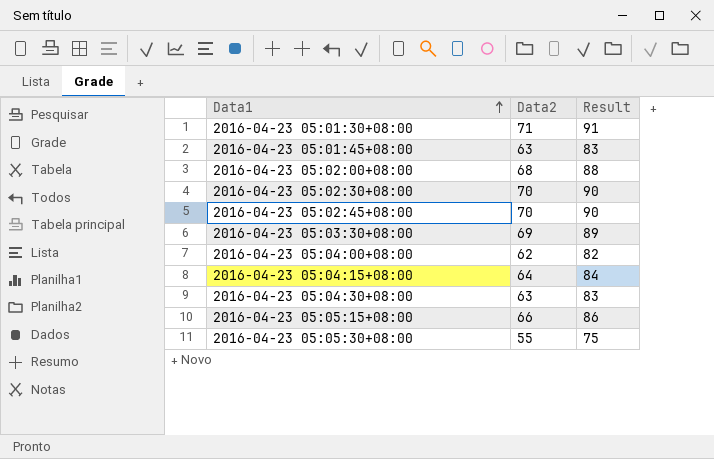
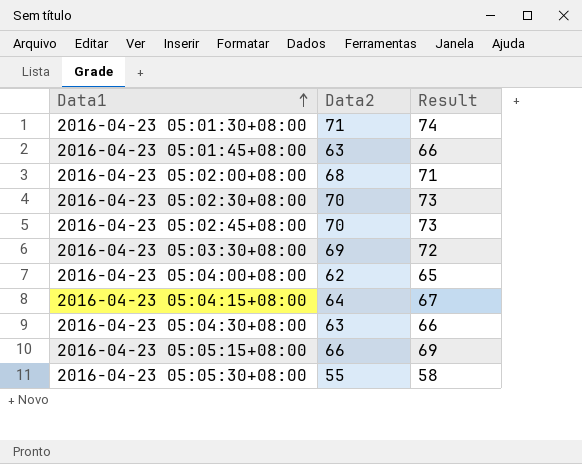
column Result | formula: [Data2] + 20 -> [Data2] + 3

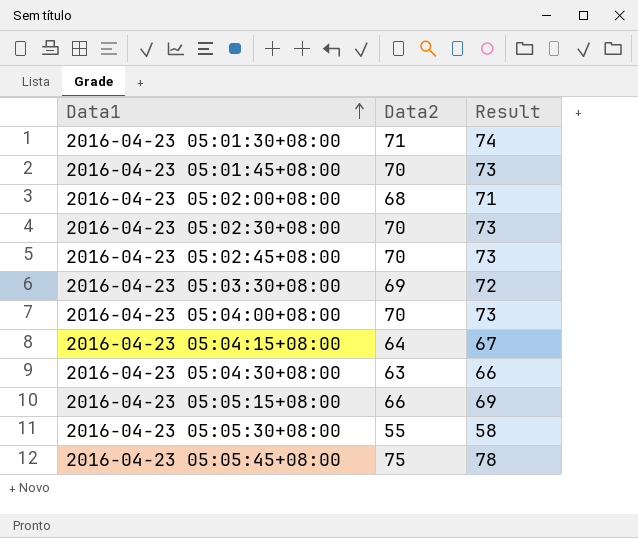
2016-04-23 05:01:45+08:00 | Data2: 63 -> 70
2016-04-23 05:01:45+08:00 | Result: 66 -> 73
2016-04-23 05:04:00+08:00 | Data2: 62 -> 70
2016-04-23 05:04:00+08:00 | Result: 65 -> 73
row 2016-04-23 05:05:45+08:00: none -> 75 | 78

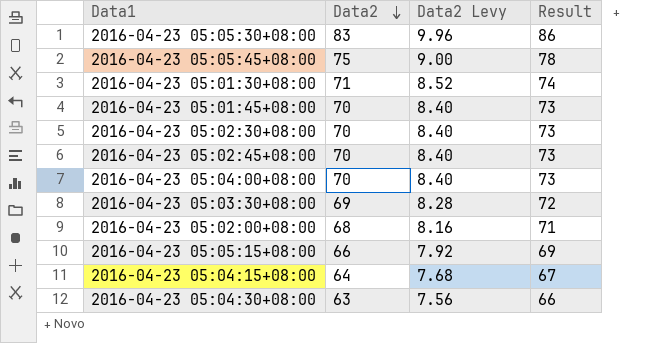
row order: Data1 ascending -> Data2 descending
column Data2 Levy | formula: none -> [Data2] * 0.12
2016-04-23 05:05:30+08:00 | Data2: 55 -> 83
2016-04-23 05:05:30+08:00 | Result: 58 -> 86

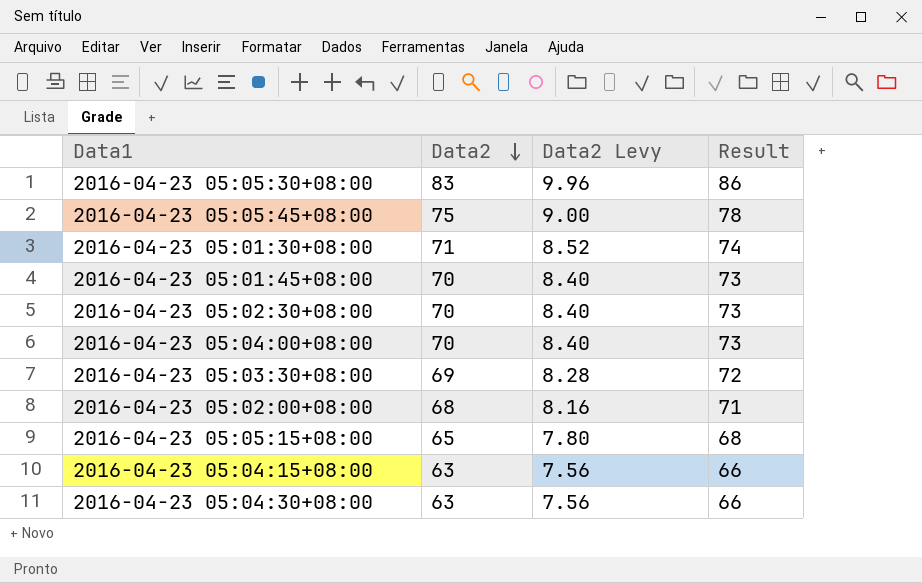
row 2016-04-23 05:02:45+08:00: 70 | 8.40 | 73 -> none
2016-04-23 05:05:15+08:00 | Data2: 66 -> 65
2016-04-23 05:05:15+08:00 | Data2 Levy: 7.92 -> 7.80
2016-04-23 05:05:15+08:00 | Result: 69 -> 68
2016-04-23 05:04:15+08:00 | Data2: 64 -> 63
2016-04-23 05:04:15+08:00 | Data2 Levy: 7.68 -> 7.56
2016-04-23 05:04:15+08:00 | Result: 67 -> 66

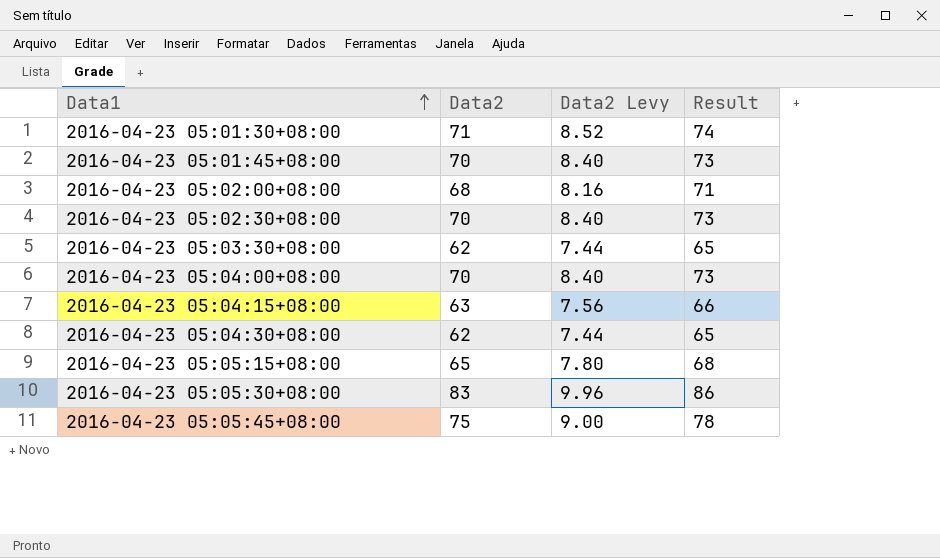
row order: Data2 descending -> Data1 ascending
2016-04-23 05:03:30+08:00 | Data2: 69 -> 62
2016-04-23 05:03:30+08:00 | Data2 Levy: 8.28 -> 7.44
2016-04-23 05:03:30+08:00 | Result: 72 -> 65
2016-04-23 05:04:30+08:00 | Data2: 63 -> 62
2016-04-23 05:04:30+08:00 | Data2 Levy: 7.56 -> 7.44
2016-04-23 05:04:30+08:00 | Result: 66 -> 65

